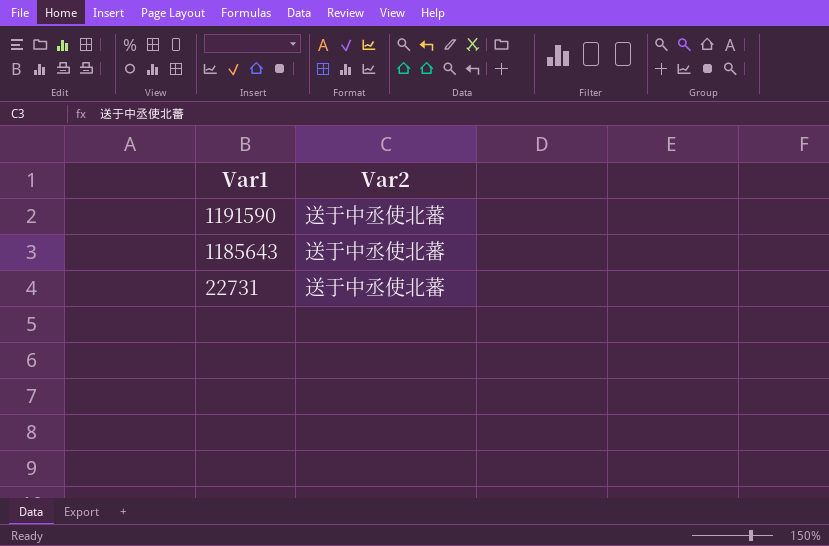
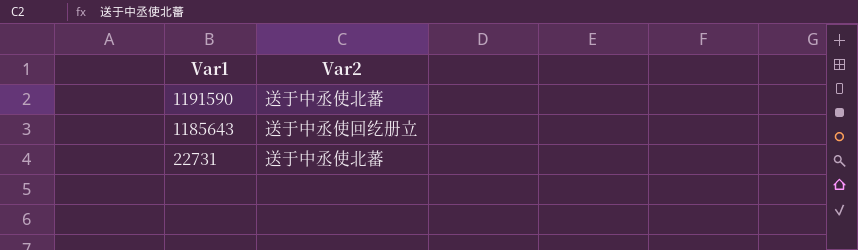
1185643 | Var2: 送于中丞使北蕃 -> 送于中丞使回纥册立

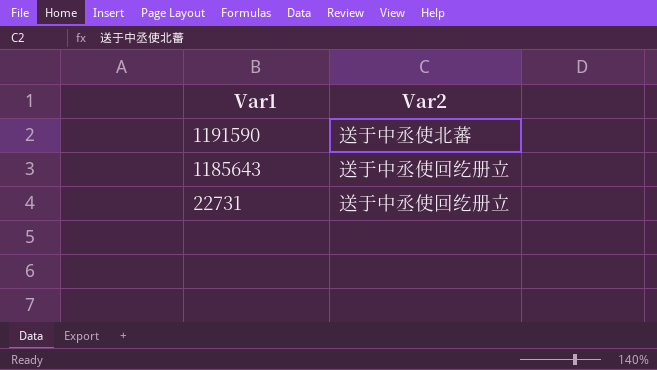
22731 | Var2: 送于中丞使北蕃 -> 送于中丞使回纥册立

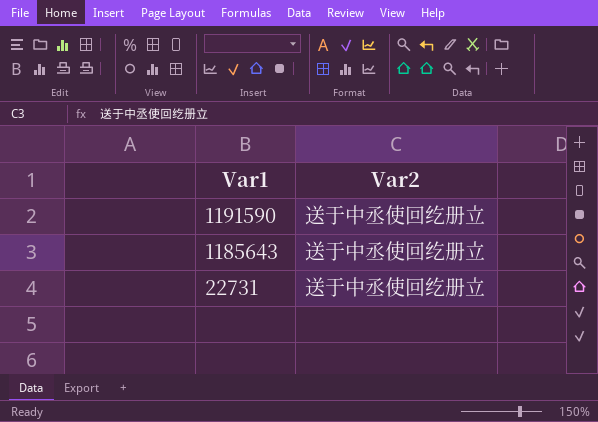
1191590 | Var2: 送于中丞使北蕃 -> 送于中丞使回纥册立

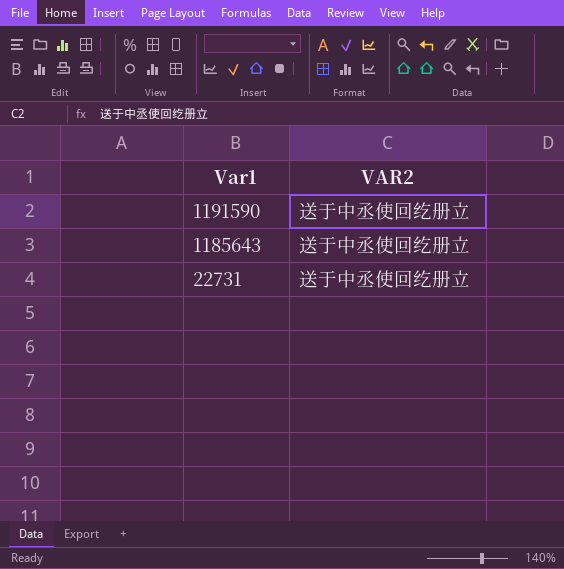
column name: Var2 -> VAR2

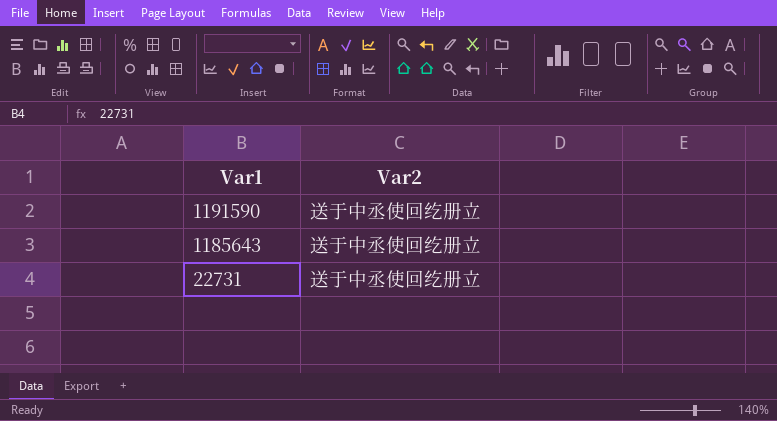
column name: VAR2 -> Var2

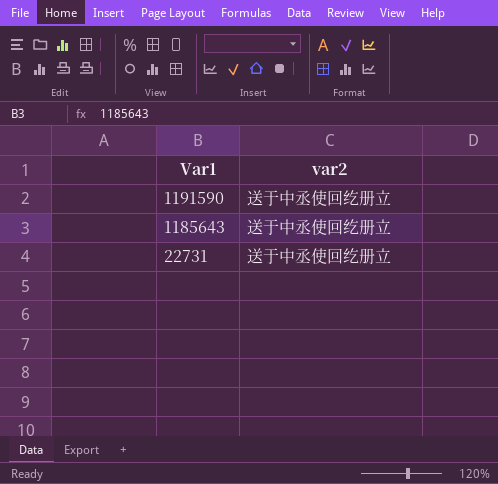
column name: Var2 -> var2

